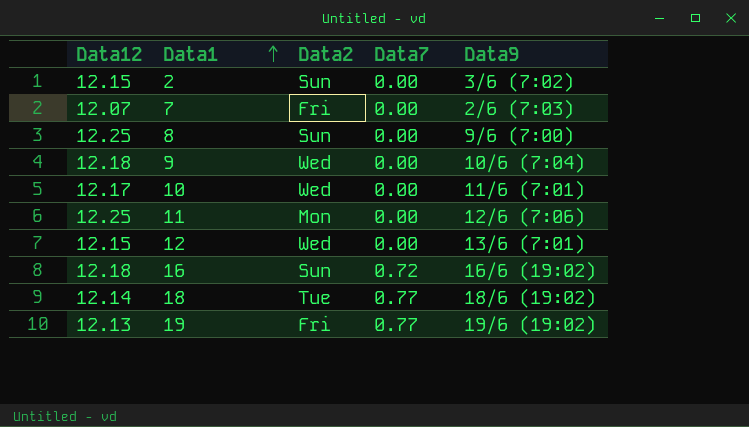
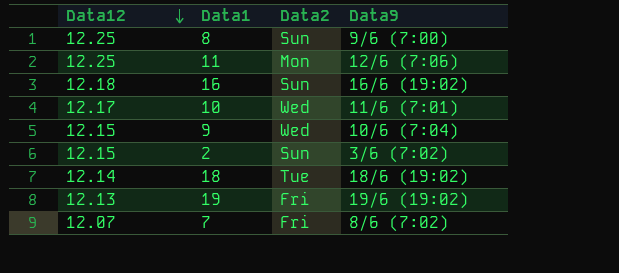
row order: Data1 ascending -> Data12 descending
column Data7 | position: 4 -> none
row 12: 12.15 | Wed | 0.00 | 13/6 (7:01) -> none
9 | Data12: 12.18 -> 12.15
7 | Data9: 2/6 (7:03) -> 8/6 (7:02)

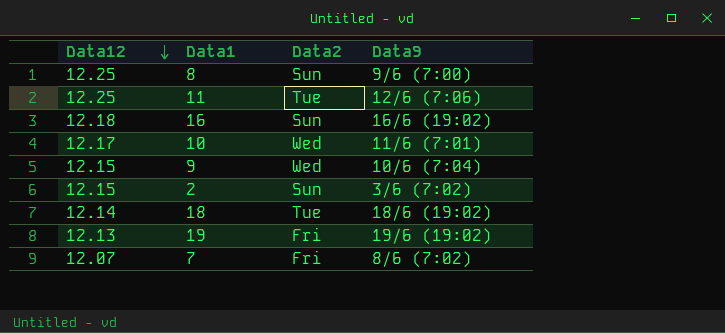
11 | Data2: Mon -> Tue

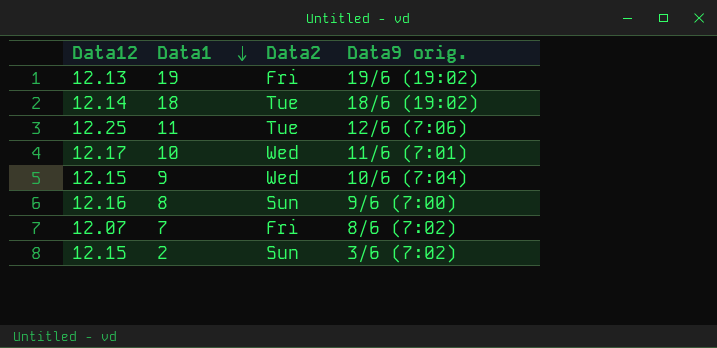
row order: Data12 descending -> Data1 descending
column name: Data9 -> Data9 orig.
row 16: 12.18 | Sun | 16/6 (19:02) -> none
8 | Data12: 12.25 -> 12.16

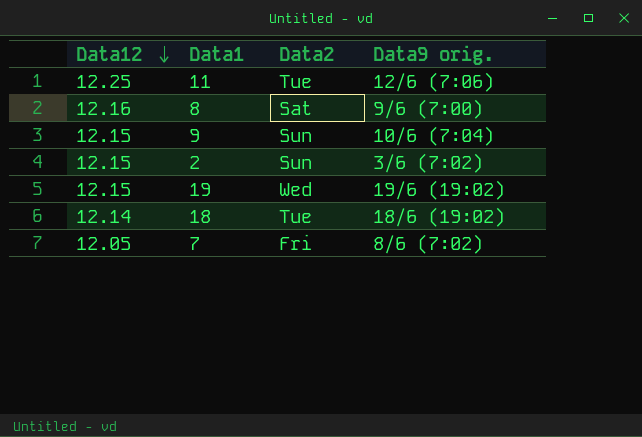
row order: Data1 descending -> Data12 descending
row 10: 12.17 | Wed | 11/6 (7:01) -> none
8 | Data2: Sun -> Sat
9 | Data2: Wed -> Sun
19 | Data12: 12.13 -> 12.15
19 | Data2: Fri -> Wed
7 | Data12: 12.07 -> 12.05

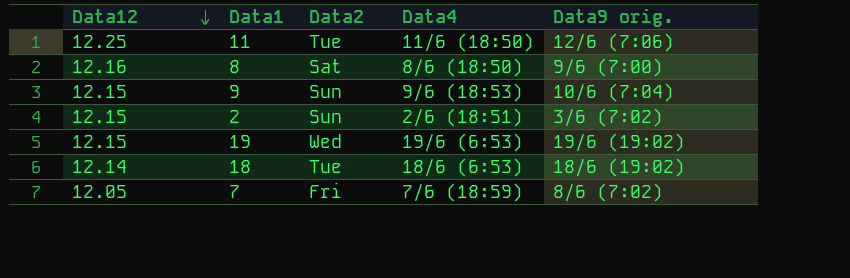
column Data4 | position: none -> 4

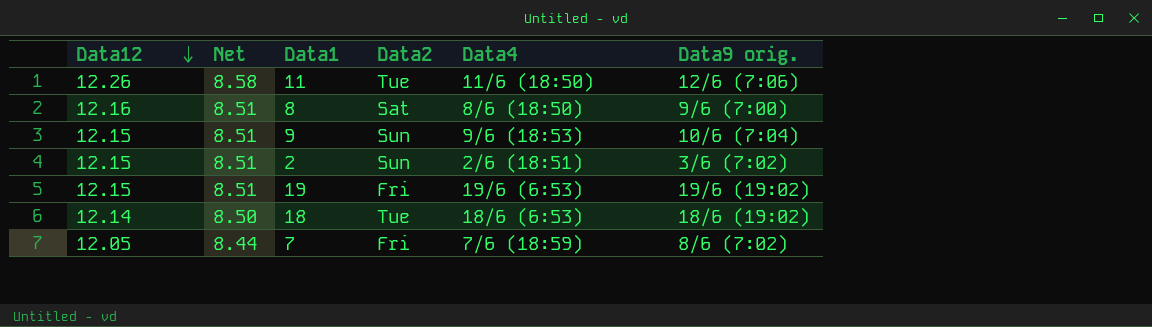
column Net | formula: none -> [Data12] * 0.7
11 | Data12: 12.25 -> 12.26
19 | Data2: Wed -> Fri

